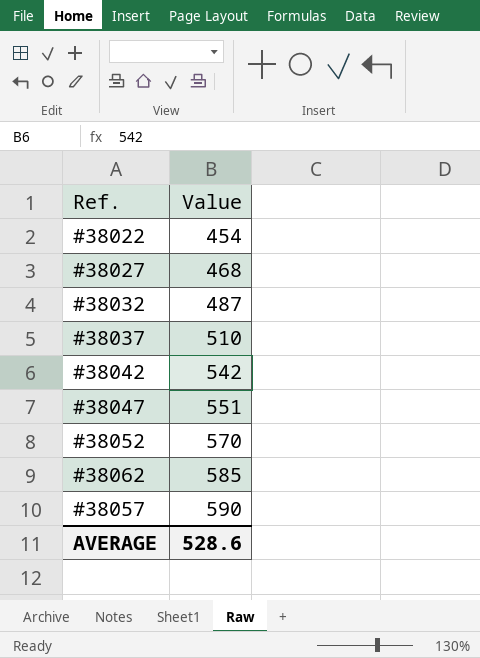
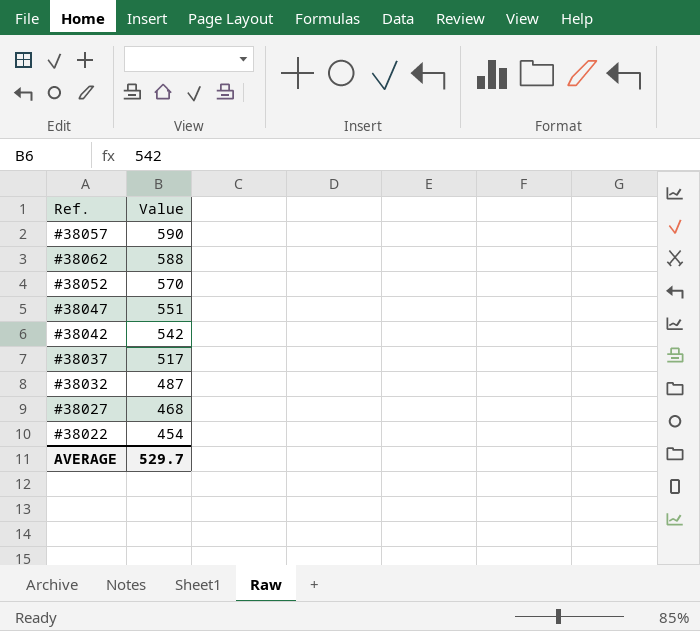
row order: Value ascending -> Value descending
#38062 | Value: 585 -> 588
#38037 | Value: 510 -> 517
AVERAGE | Value: 528.6 -> 529.7

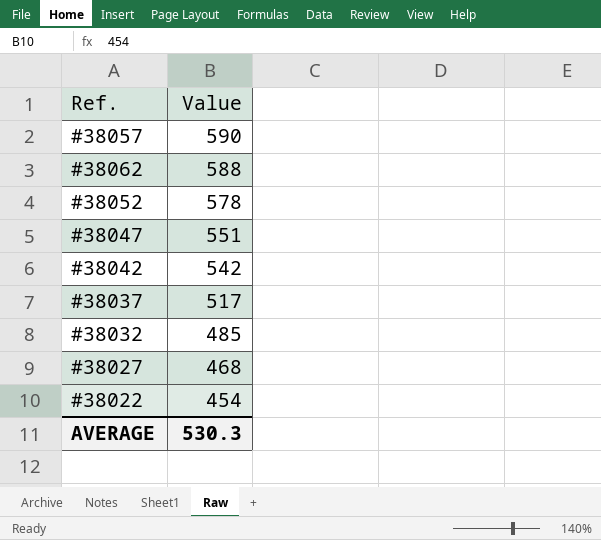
#38052 | Value: 570 -> 578
#38032 | Value: 487 -> 485
AVERAGE | Value: 529.7 -> 530.3

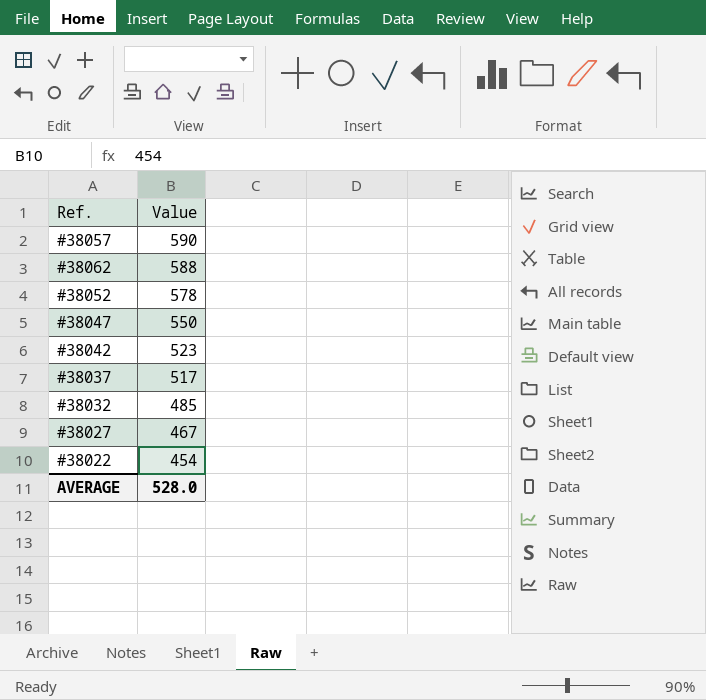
#38047 | Value: 551 -> 550
#38042 | Value: 542 -> 523
#38027 | Value: 468 -> 467
AVERAGE | Value: 530.3 -> 528.0

